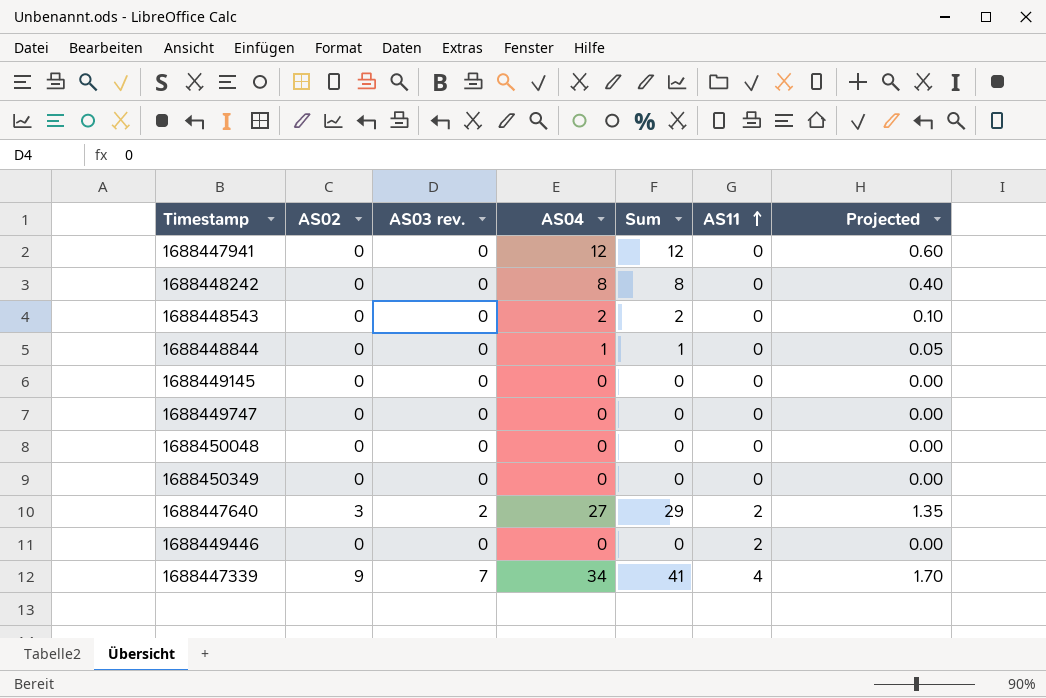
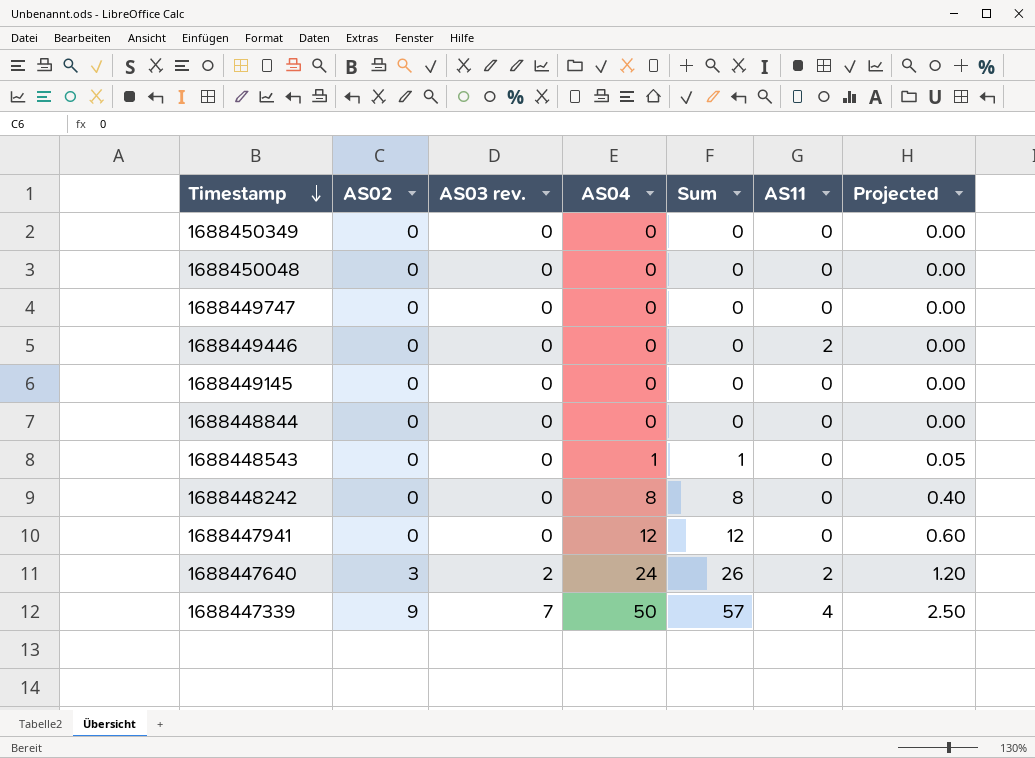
row order: AS11 ascending -> Timestamp descending
1688448844 | AS04: 1 -> 0
1688448844 | Sum: 1 -> 0
1688448844 | Projected: 0.05 -> 0.00
1688448543 | AS04: 2 -> 1
1688448543 | Sum: 2 -> 1
1688448543 | Projected: 0.10 -> 0.05
1688447640 | AS04: 27 -> 24
1688447640 | Sum: 29 -> 26
1688447640 | Projected: 1.35 -> 1.20
1688447339 | AS04: 34 -> 50
1688447339 | Sum: 41 -> 57
1688447339 | Projected: 1.70 -> 2.50

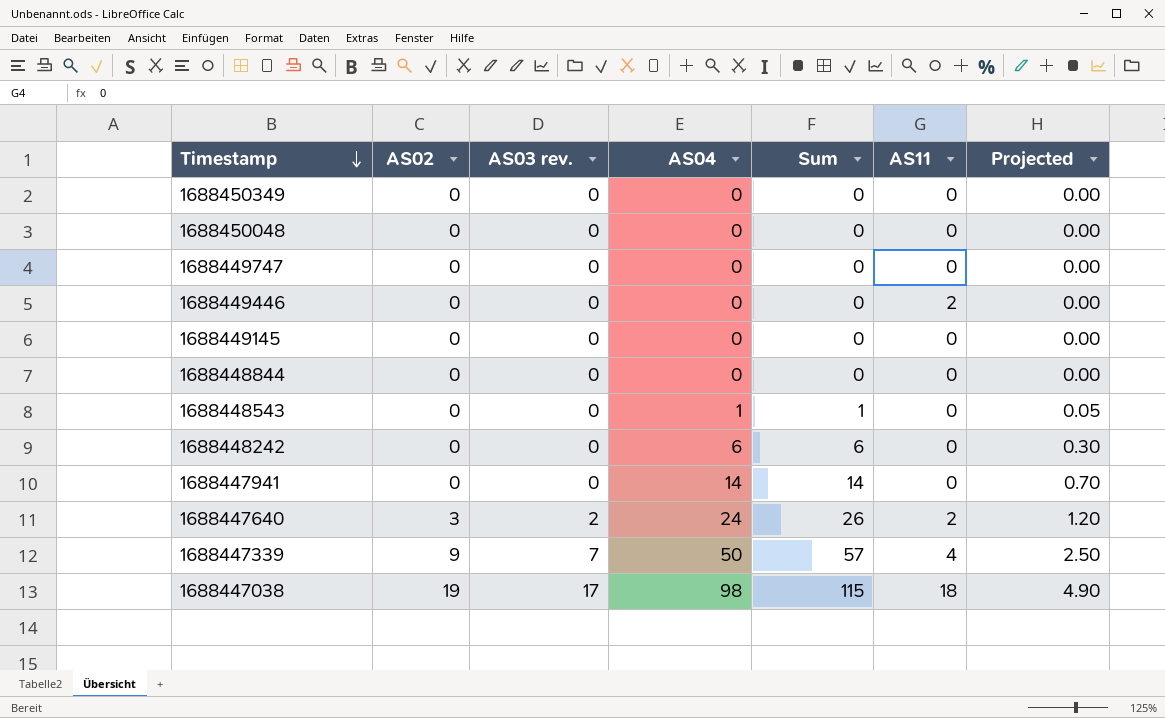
1688448242 | AS04: 8 -> 6
1688448242 | Sum: 8 -> 6
1688448242 | Projected: 0.40 -> 0.30
1688447941 | AS04: 12 -> 14
1688447941 | Sum: 12 -> 14
1688447941 | Projected: 0.60 -> 0.70
row 1688447038: none -> 19 | 17 | 98 | 115 | 18 | 4.90

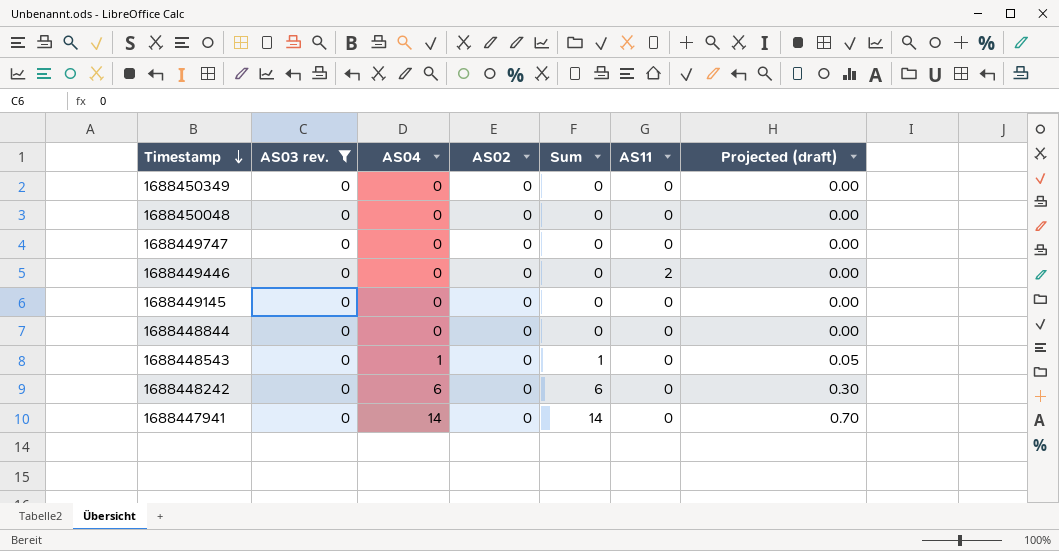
filter: none -> AS03 rev. = 0
column AS02 | position: 2 -> 4
column name: Projected -> Projected (draft)

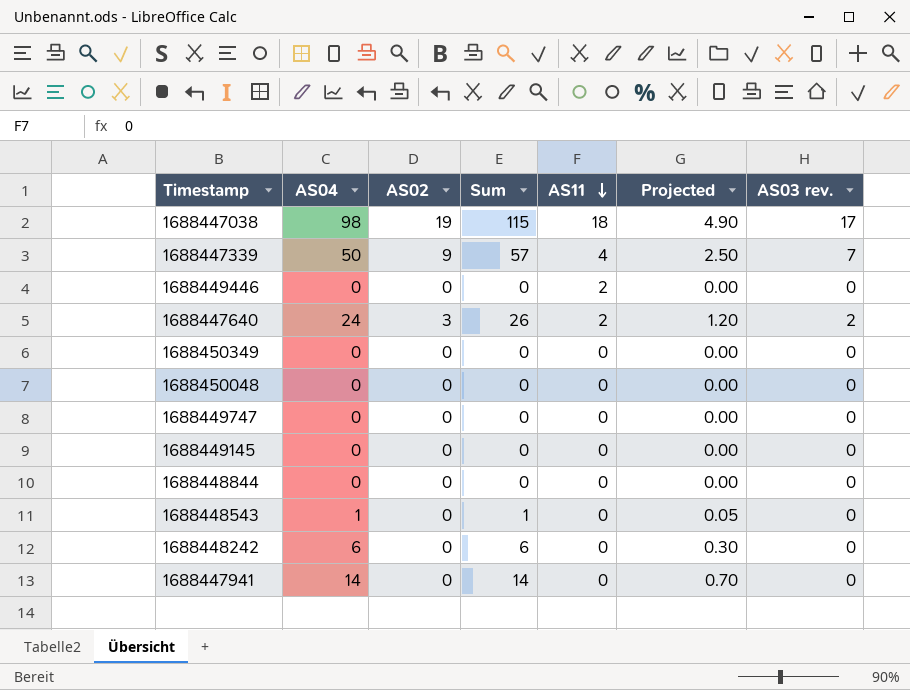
filter: AS03 rev. = 0 -> none
row order: Timestamp descending -> AS11 descending
column name: Projected (draft) -> Projected
column AS03 rev. | position: 2 -> 7

